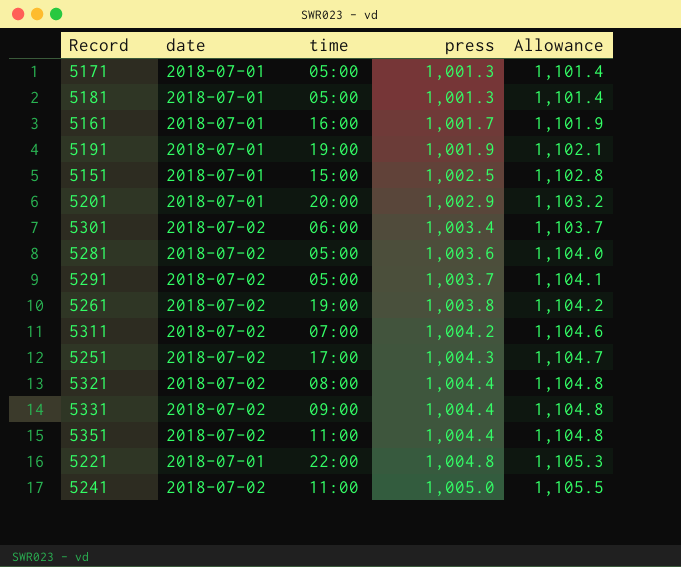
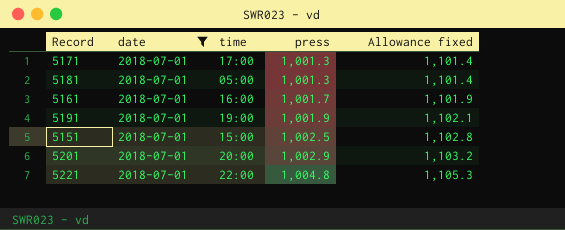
filter: none -> date = 2018-07-01
column name: Allowance -> Allowance fixed
5171 | time: 05:00 -> 17:00

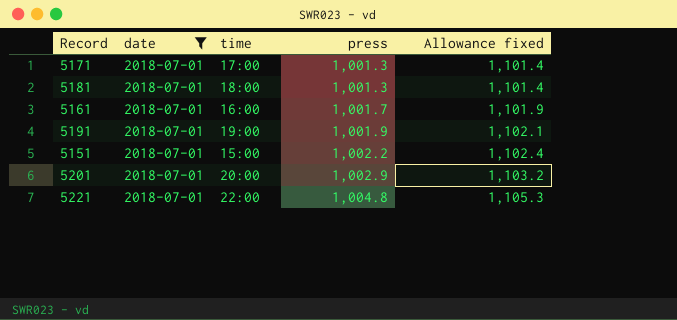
5181 | time: 05:00 -> 18:00
5151 | press: 1,002.5 -> 1,002.2
5151 | Allowance fixed: 1,102.8 -> 1,102.4

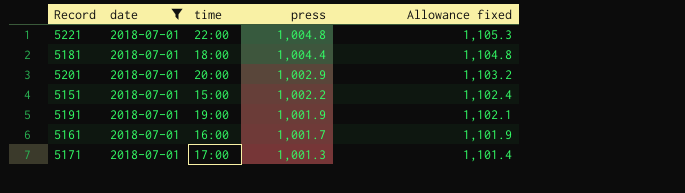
row order: press ascending -> press descending
5181 | press: 1,001.3 -> 1,004.4
5181 | Allowance fixed: 1,101.4 -> 1,104.8

